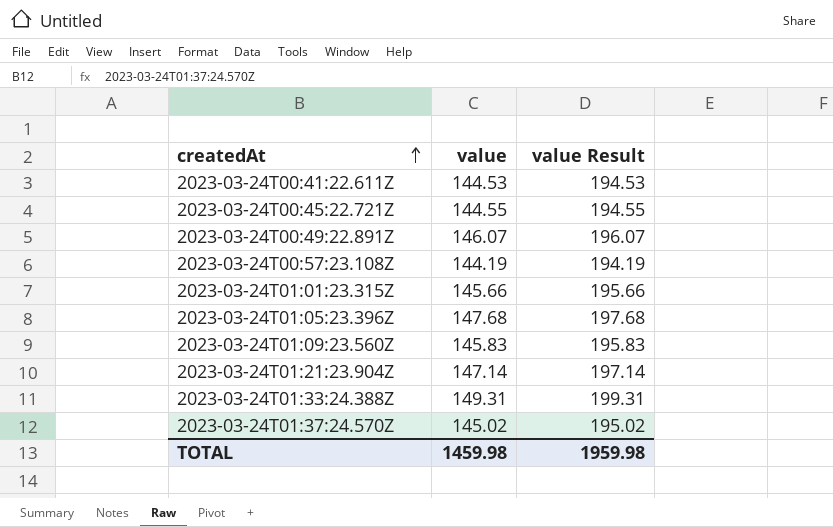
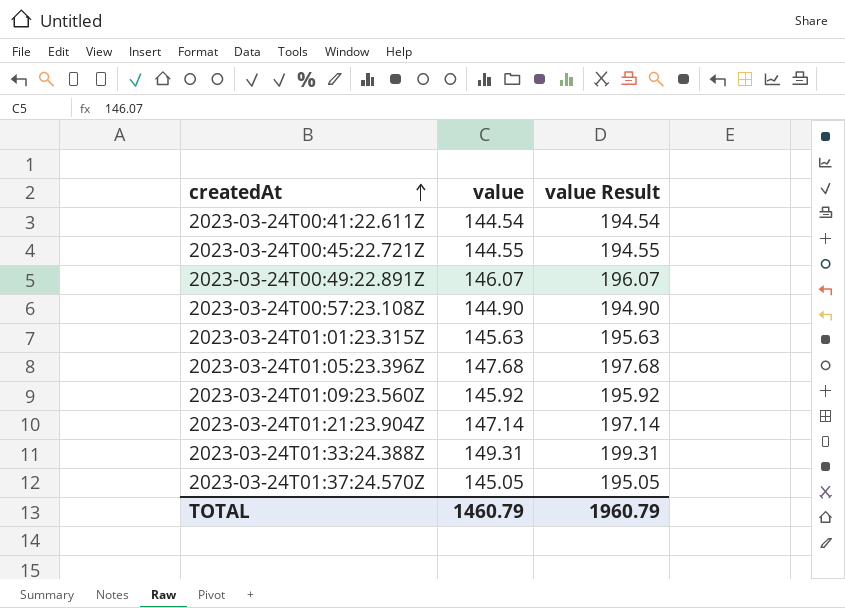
2023-03-24T00:41:22.611Z | value: 144.53 -> 144.54
2023-03-24T00:41:22.611Z | value Result: 194.53 -> 194.54
2023-03-24T00:57:23.108Z | value: 144.19 -> 144.90
2023-03-24T00:57:23.108Z | value Result: 194.19 -> 194.90
2023-03-24T01:01:23.315Z | value: 145.66 -> 145.63
2023-03-24T01:01:23.315Z | value Result: 195.66 -> 195.63
2023-03-24T01:09:23.560Z | value: 145.83 -> 145.92
2023-03-24T01:09:23.560Z | value Result: 195.83 -> 195.92
2023-03-24T01:37:24.570Z | value: 145.02 -> 145.05
2023-03-24T01:37:24.570Z | value Result: 195.02 -> 195.05
TOTAL | value: 1459.98 -> 1460.79
TOTAL | value Result: 1959.98 -> 1960.79

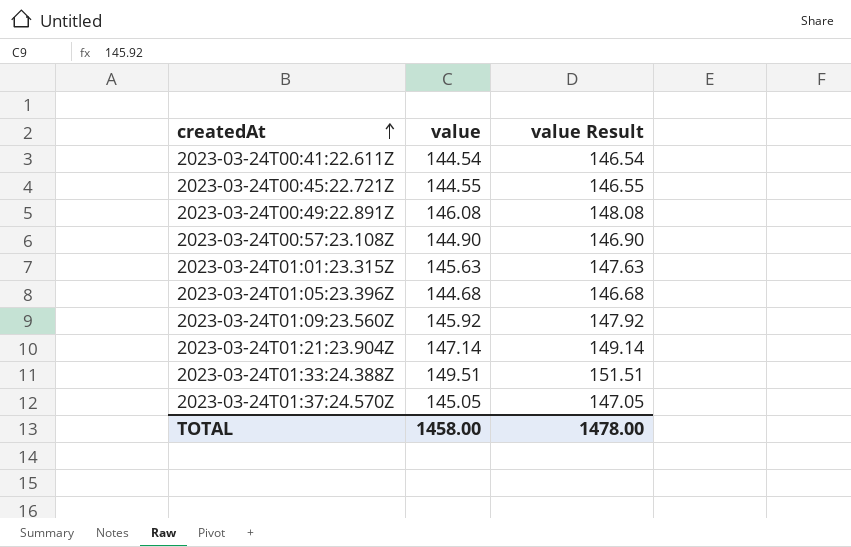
column value Result | formula: [value] + 50 -> [value] + 2
2023-03-24T00:49:22.891Z | value: 146.07 -> 146.08
2023-03-24T01:05:23.396Z | value: 147.68 -> 144.68
2023-03-24T01:33:24.388Z | value: 149.31 -> 149.51
TOTAL | value: 1460.79 -> 1458.00
TOTAL | value Result: 1960.79 -> 1478.00

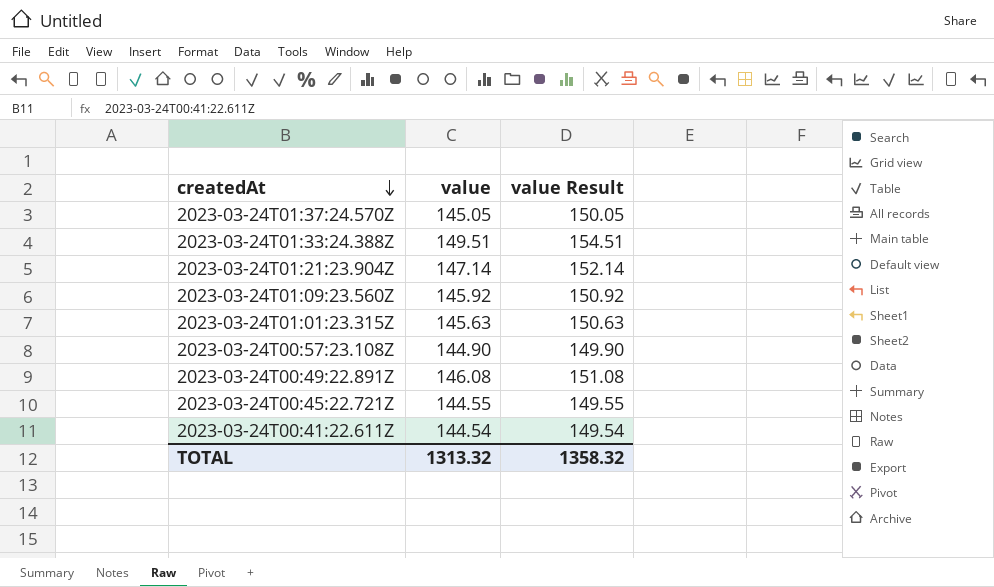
row order: createdAt ascending -> createdAt descending
column value Result | formula: [value] + 2 -> [value] + 5
row 2023-03-24T01:05:23.396Z: 144.68 | 146.68 -> none
TOTAL | value: 1458.00 -> 1313.32
TOTAL | value Result: 1478.00 -> 1358.32

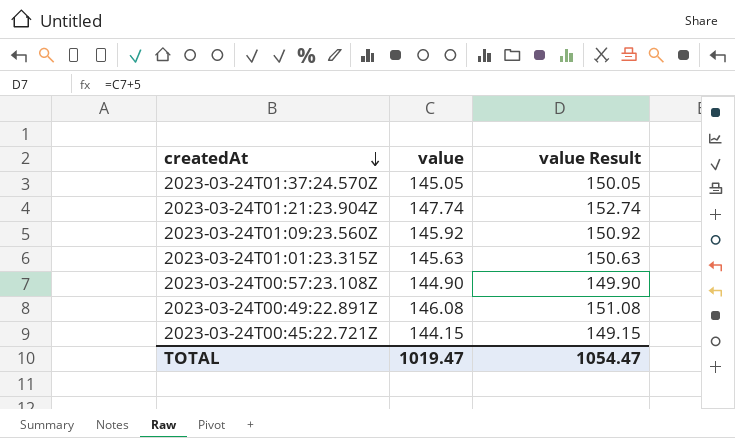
row 2023-03-24T01:33:24.388Z: 149.51 | 154.51 -> none
row 2023-03-24T00:41:22.611Z: 144.54 | 149.54 -> none
2023-03-24T01:21:23.904Z | value: 147.14 -> 147.74
2023-03-24T01:21:23.904Z | value Result: 152.14 -> 152.74
2023-03-24T00:45:22.721Z | value: 144.55 -> 144.15
2023-03-24T00:45:22.721Z | value Result: 149.55 -> 149.15
TOTAL | value: 1313.32 -> 1019.47
TOTAL | value Result: 1358.32 -> 1054.47

